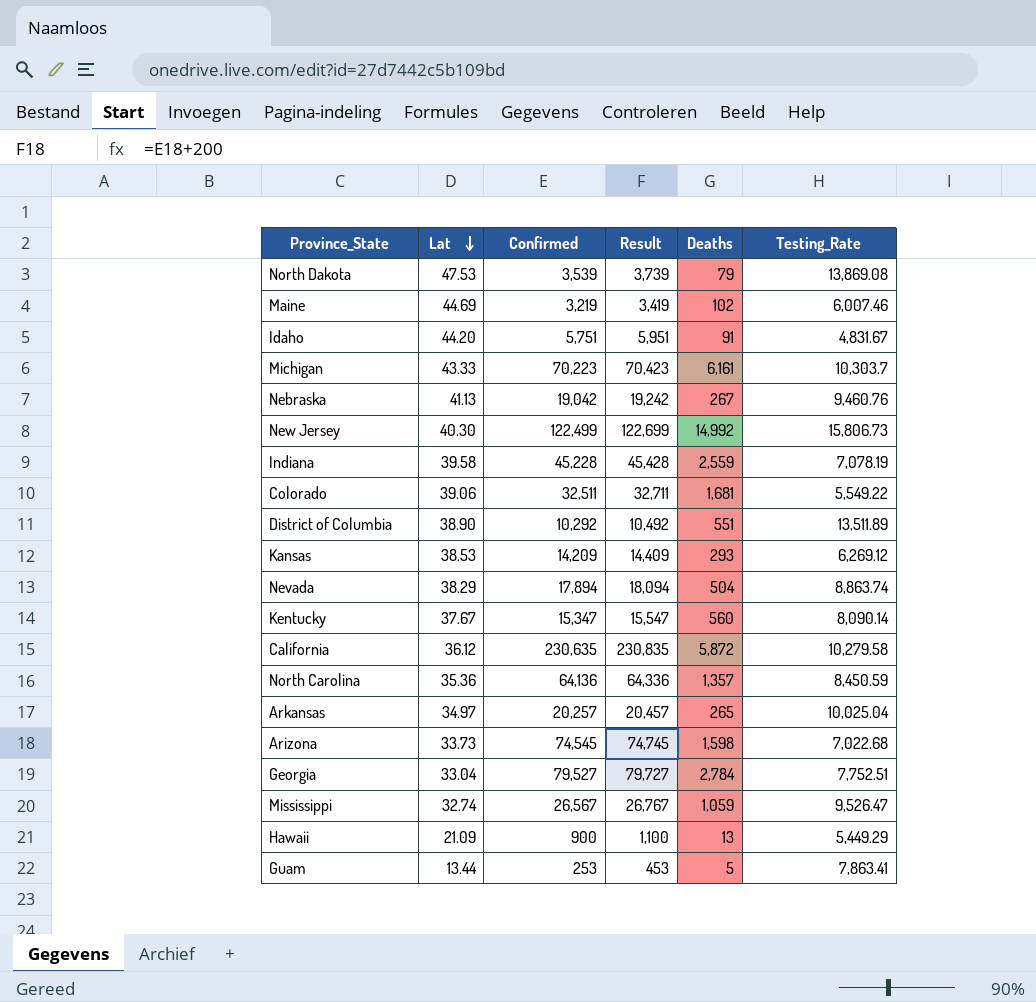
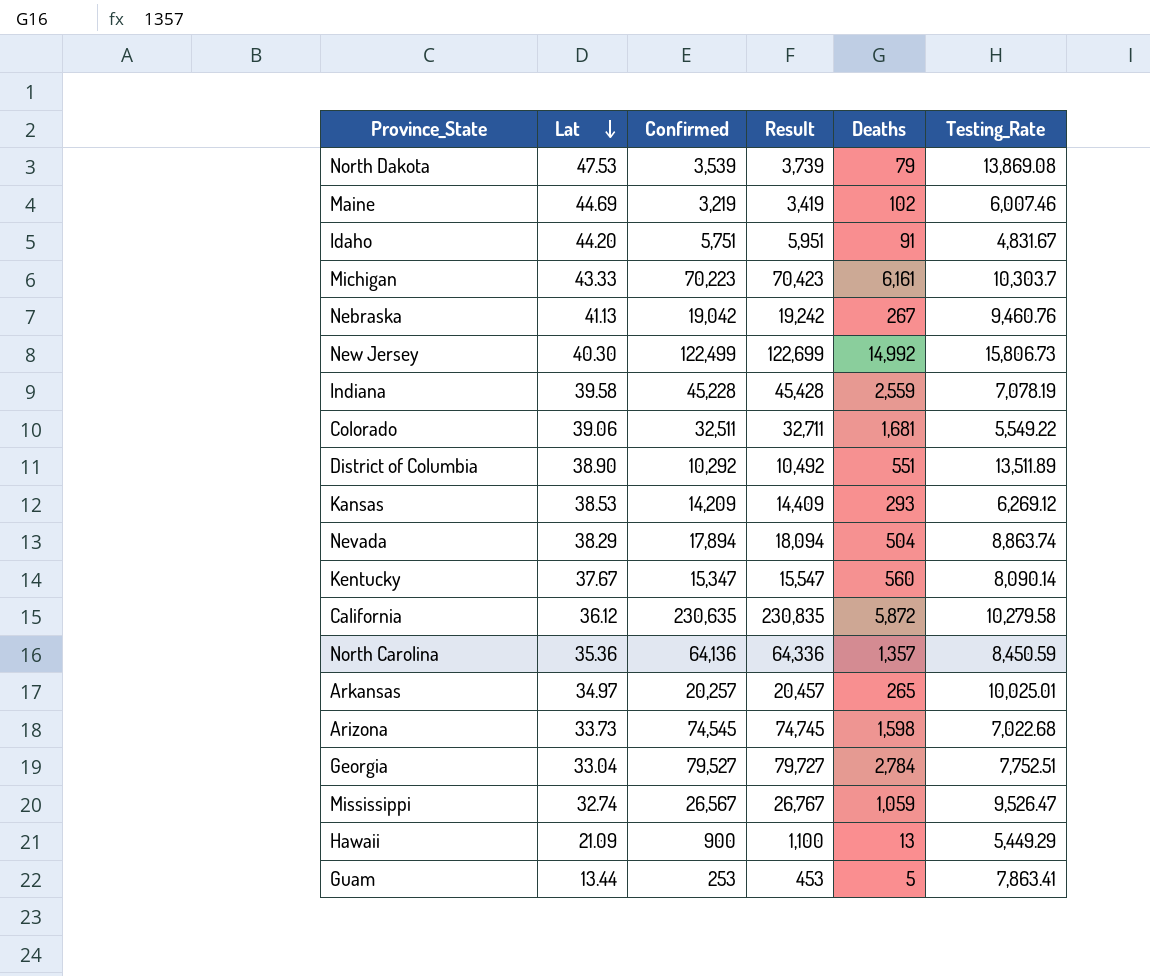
Arkansas | Testing_Rate: 10,025.04 -> 10,025.01

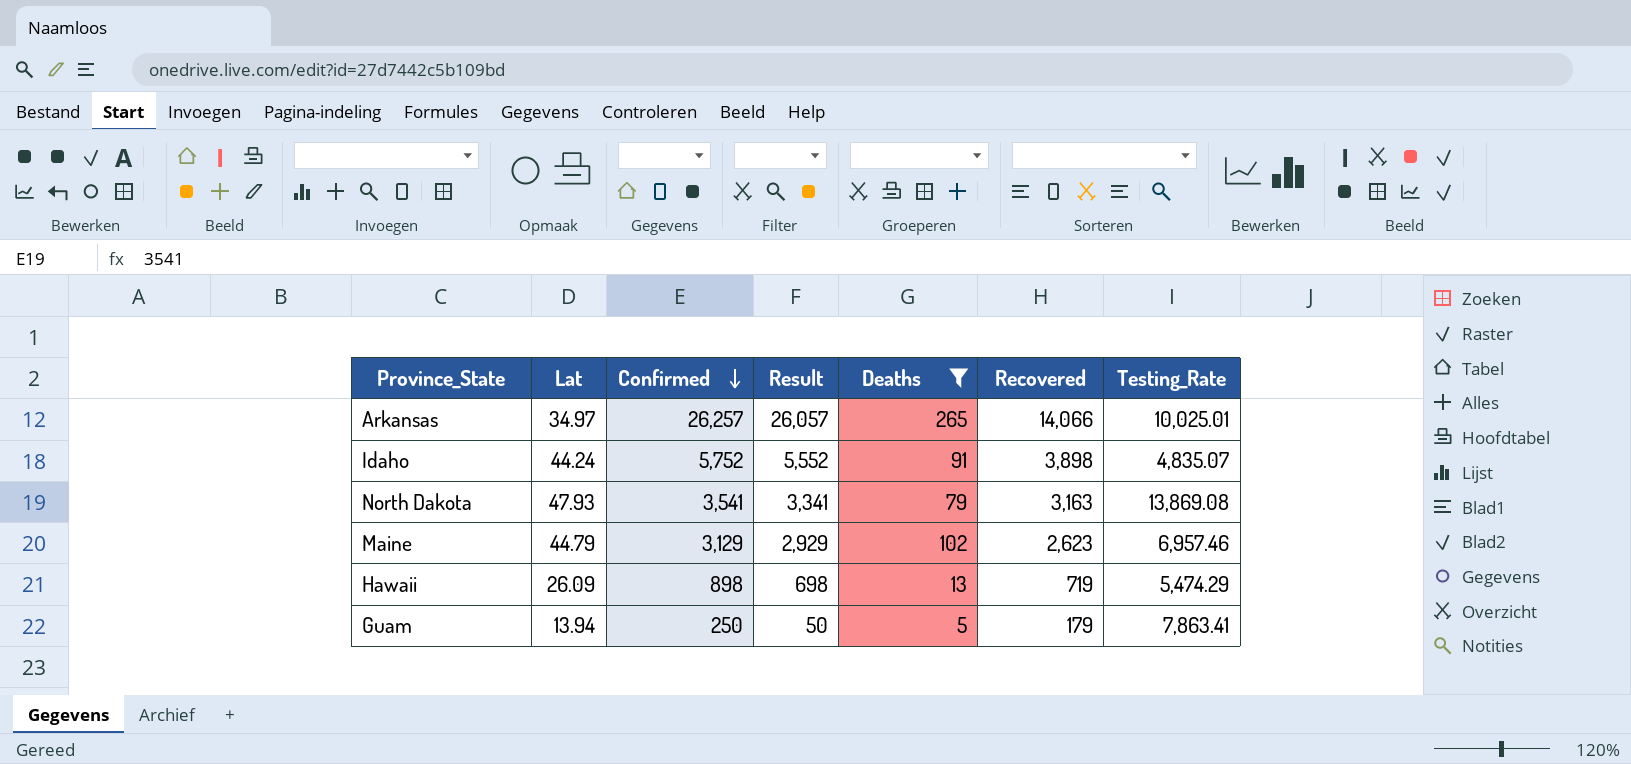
filter: none -> Deaths <= 265
row order: Lat descending -> Confirmed descending
column Result | formula: [Confirmed] + 200 -> [Confirmed] - 200
column Recovered | position: none -> 6
Arkansas | Confirmed: 20,257 -> 26,257
Idaho | Lat: 44.20 -> 44.24
Idaho | Confirmed: 5,751 -> 5,752
Idaho | Testing_Rate: 4,831.67 -> 4,835.07
North Dakota | Lat: 47.53 -> 47.93
North Dakota | Confirmed: 3,539 -> 3,541
Maine | Lat: 44.69 -> 44.79
Maine | Confirmed: 3,219 -> 3,129
Maine | Testing_Rate: 6,007.46 -> 6,957.46
Hawaii | Lat: 21.09 -> 26.09
Hawaii | Confirmed: 900 -> 898
Hawaii | Testing_Rate: 5,449.29 -> 5,474.29
Guam | Lat: 13.44 -> 13.94
Guam | Confirmed: 253 -> 250

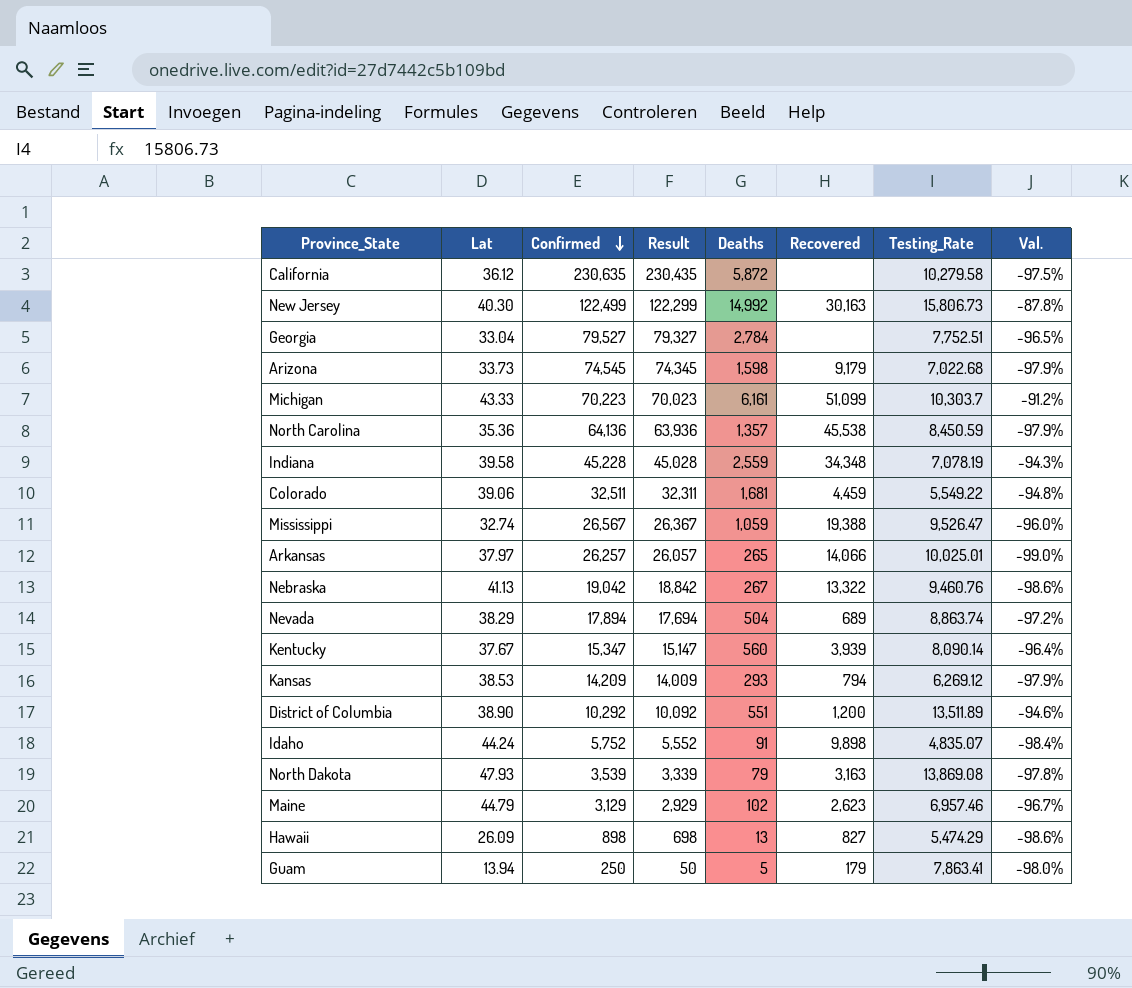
filter: Deaths <= 265 -> none
column Val. | formula: none -> ([Deaths] - [Confirmed]) / [Confirmed]
Arkansas | Lat: 34.97 -> 37.97
Idaho | Recovered: 3,898 -> 9,898
North Dakota | Confirmed: 3,541 -> 3,539
North Dakota | Result: 3,341 -> 3,339
Hawaii | Recovered: 719 -> 827

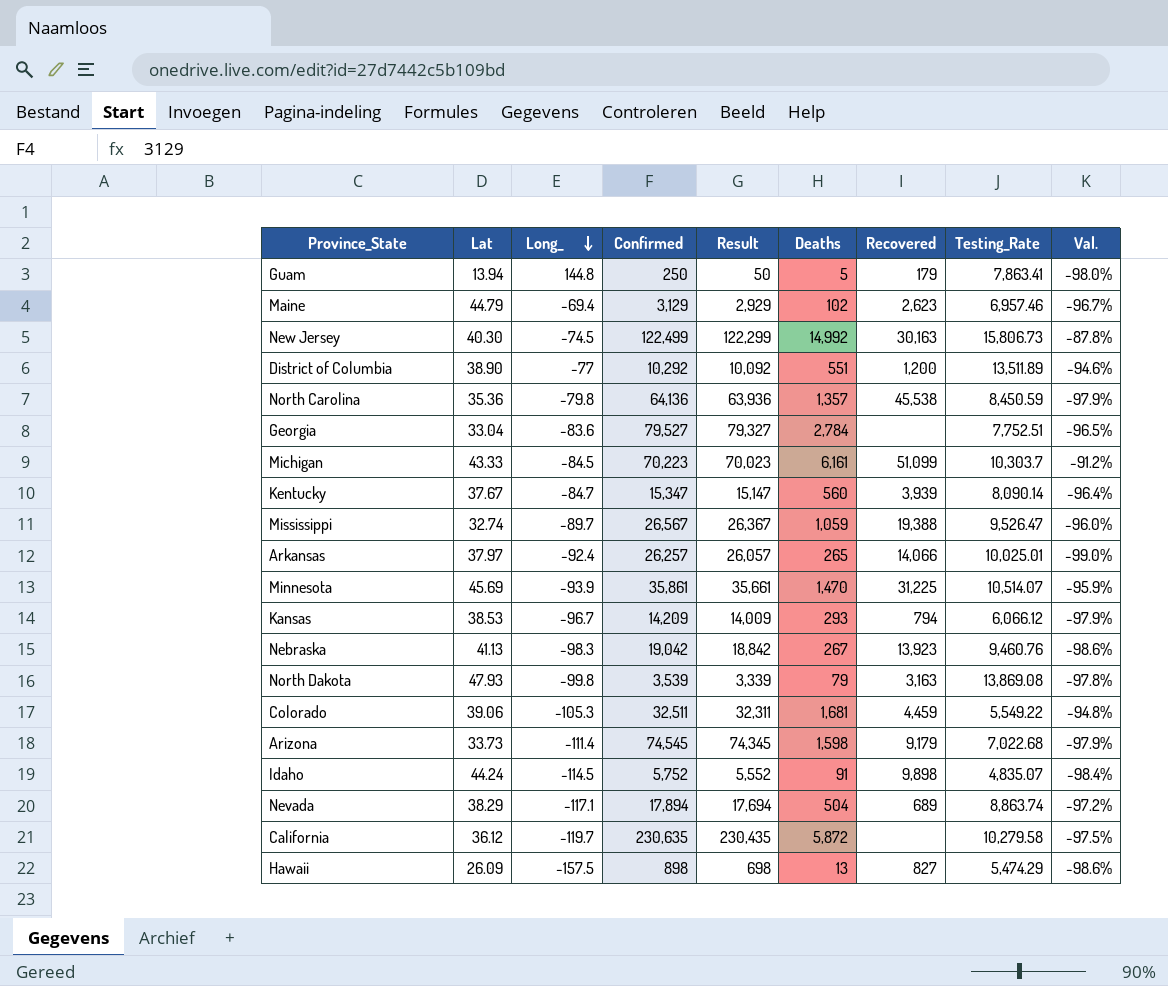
row order: Confirmed descending -> Long_ descending
column Long_ | position: none -> 3
row Indiana: 39.58 | 45,228 | 45,028 | 2,559 | 34,348 | 7,078.19 | -94.3% -> none
row Minnesota: none -> 45.69 | -93.9 | 35,861 | 35,661 | 1,470 | 31,225 | 10,514.07 | -95.9%
Kansas | Testing_Rate: 6,269.12 -> 6,066.12
Nebraska | Recovered: 13,322 -> 13,923

